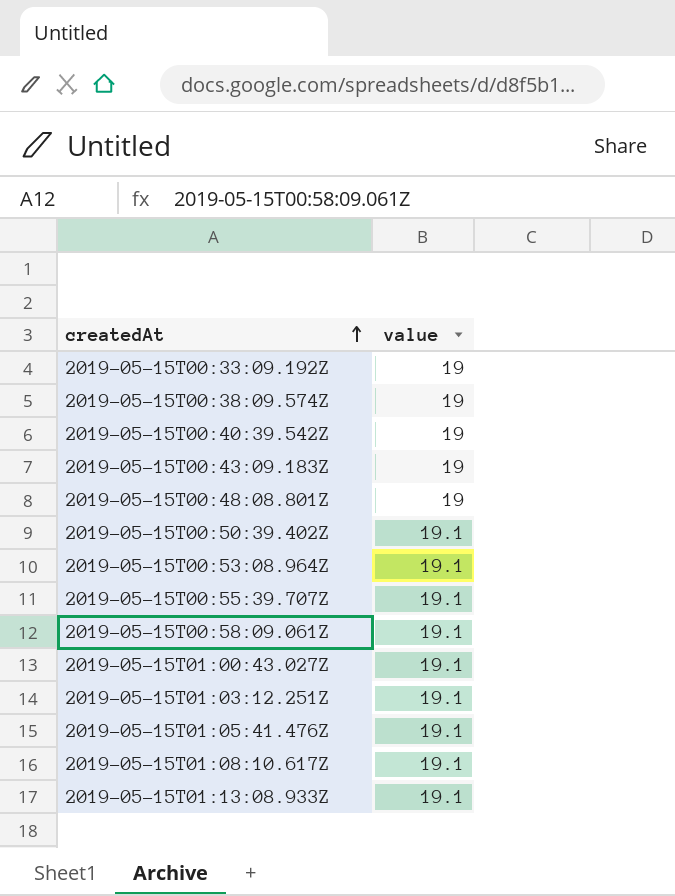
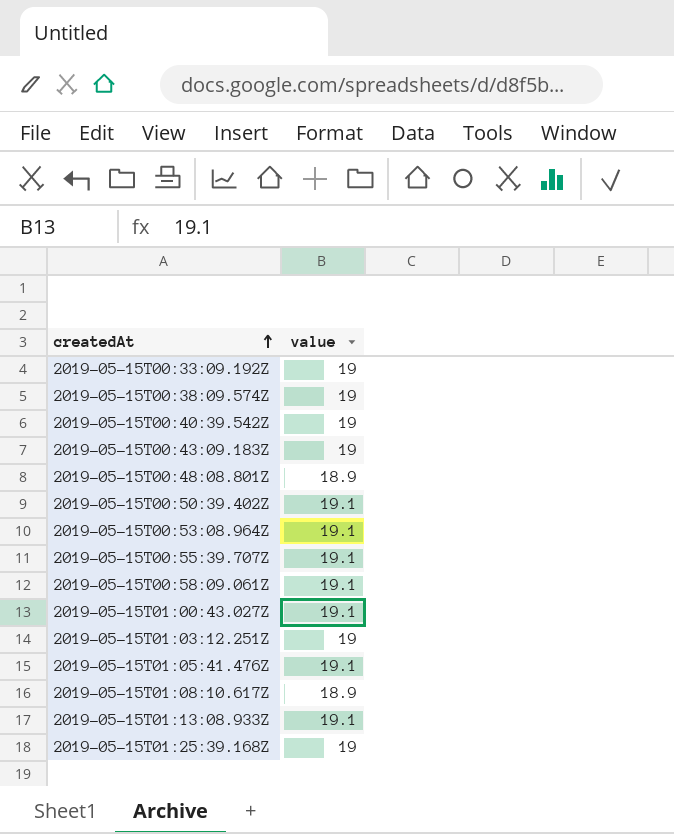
2019-05-15T00:48:08.801Z | value: 19 -> 18.9
2019-05-15T01:03:12.251Z | value: 19.1 -> 19
2019-05-15T01:08:10.617Z | value: 19.1 -> 18.9
row 2019-05-15T01:25:39.168Z: none -> 19

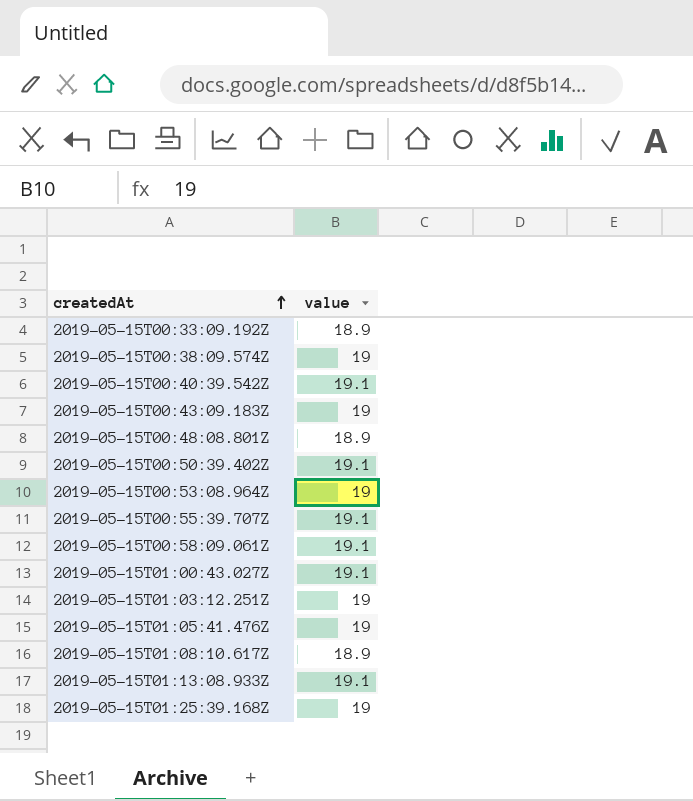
2019-05-15T00:33:09.192Z | value: 19 -> 18.9
2019-05-15T00:40:39.542Z | value: 19 -> 19.1
2019-05-15T00:53:08.964Z | value: 19.1 -> 19
2019-05-15T01:05:41.476Z | value: 19.1 -> 19

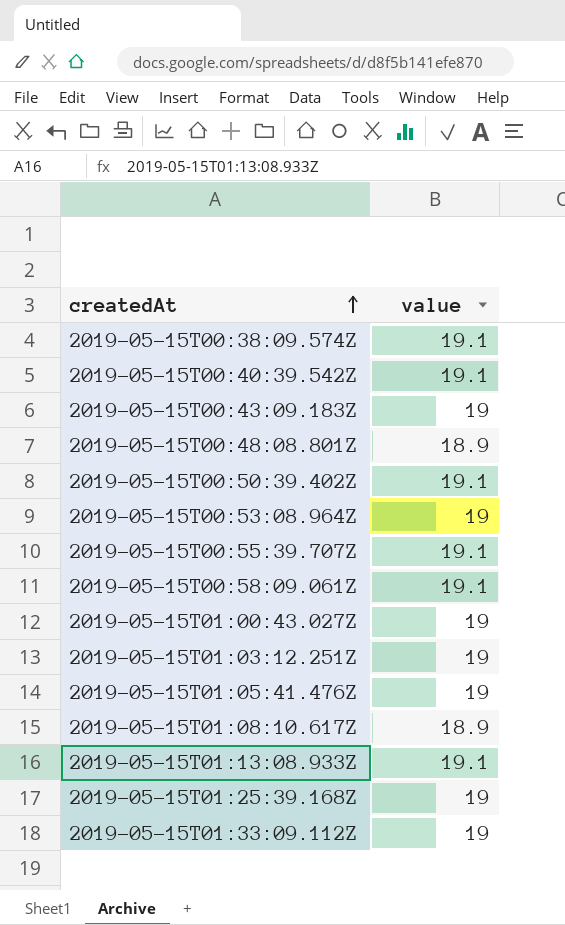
row 2019-05-15T00:33:09.192Z: 18.9 -> none
2019-05-15T00:38:09.574Z | value: 19 -> 19.1
2019-05-15T01:00:43.027Z | value: 19.1 -> 19
row 2019-05-15T01:33:09.112Z: none -> 19

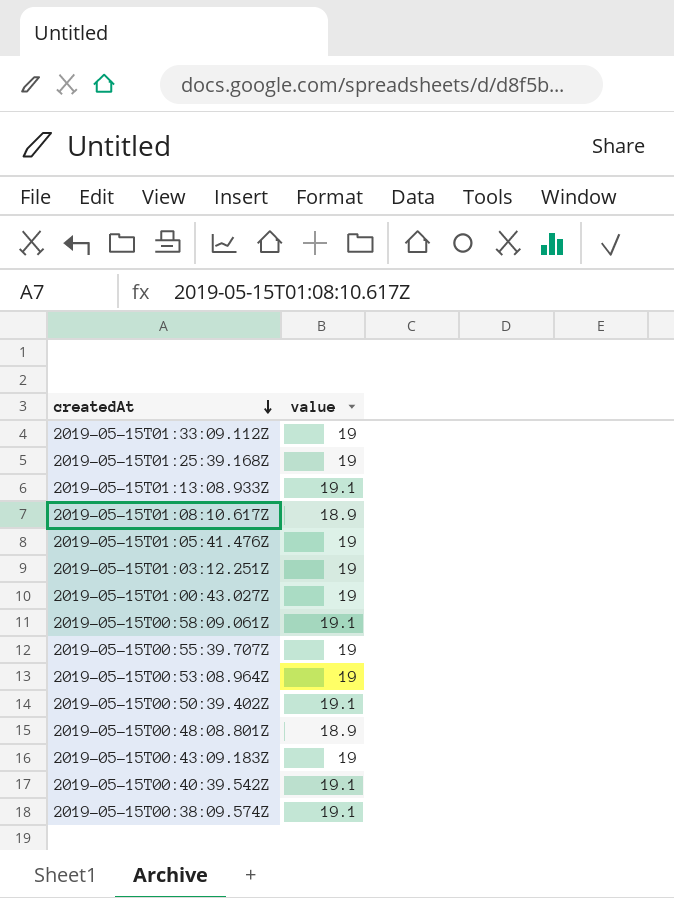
row order: createdAt ascending -> createdAt descending
2019-05-15T00:55:39.707Z | value: 19.1 -> 19

